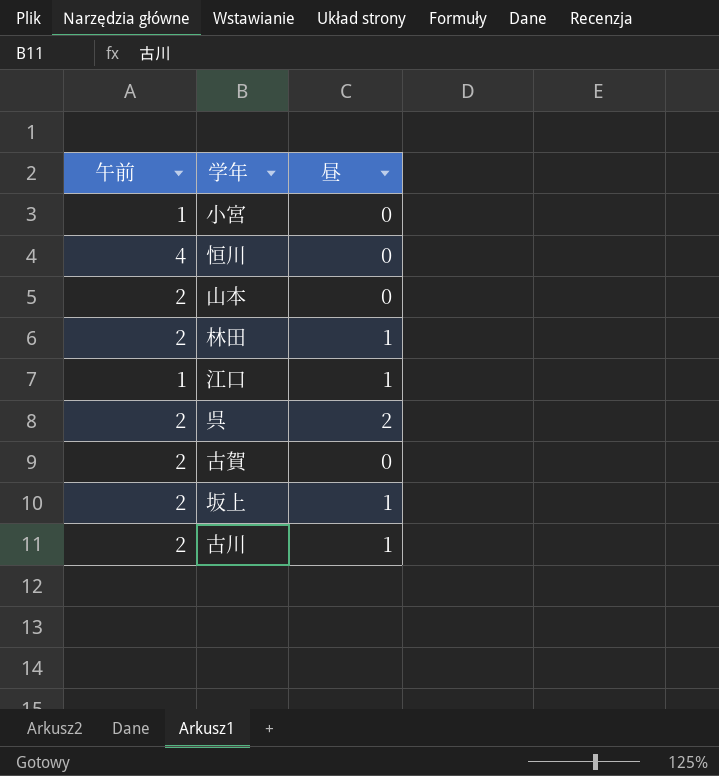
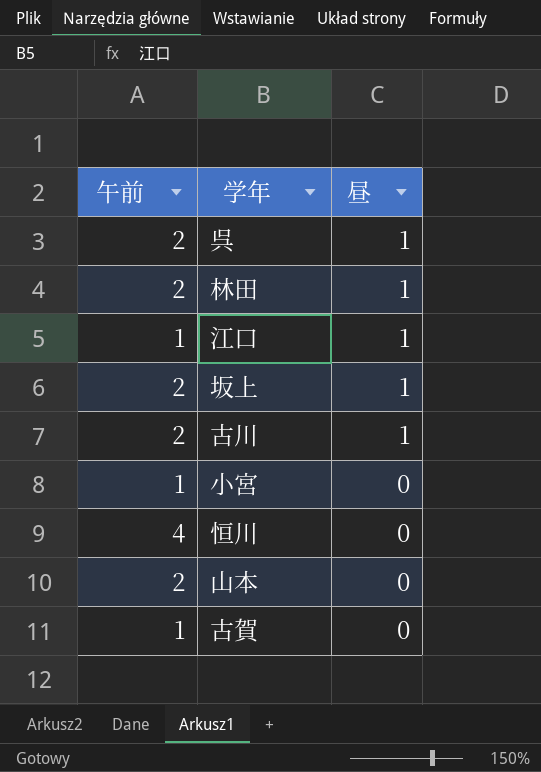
row order: none -> 昼 descending
呉 | 昼: 2 -> 1
古賀 | 午前: 2 -> 1

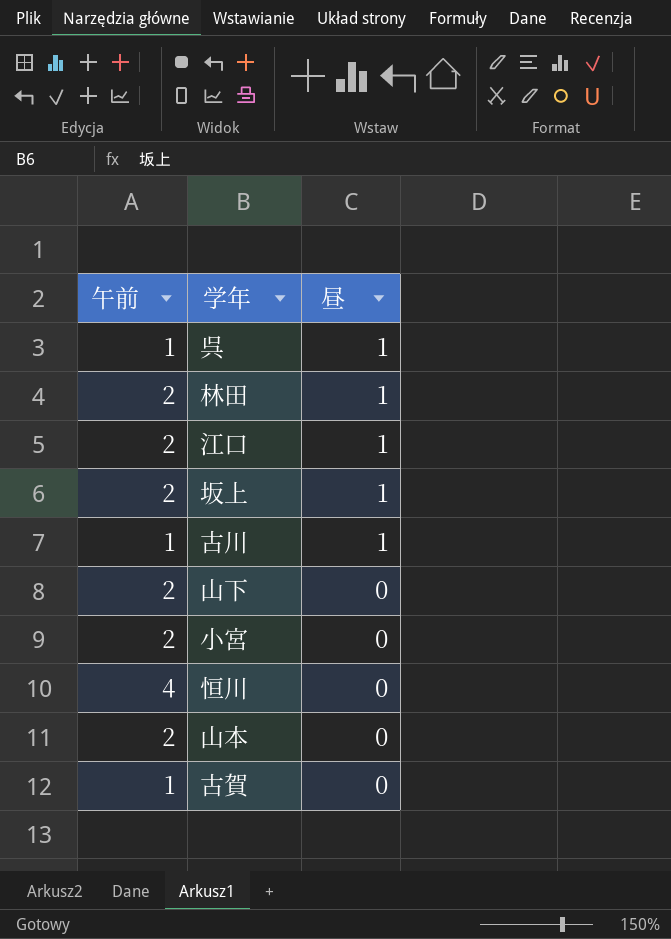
呉 | 午前: 2 -> 1
江口 | 午前: 1 -> 2
古川 | 午前: 2 -> 1
row 山下: none -> 2 | 0
小宮 | 午前: 1 -> 2

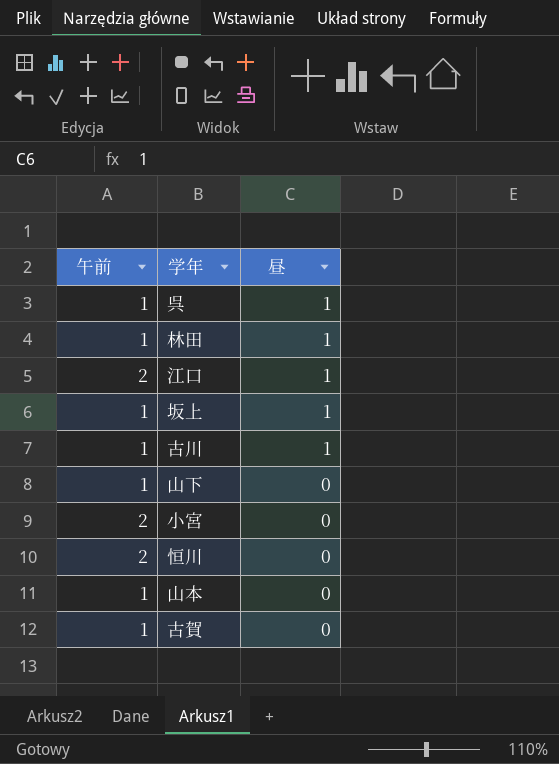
林田 | 午前: 2 -> 1
坂上 | 午前: 2 -> 1
山下 | 午前: 2 -> 1
恒川 | 午前: 4 -> 2
山本 | 午前: 2 -> 1

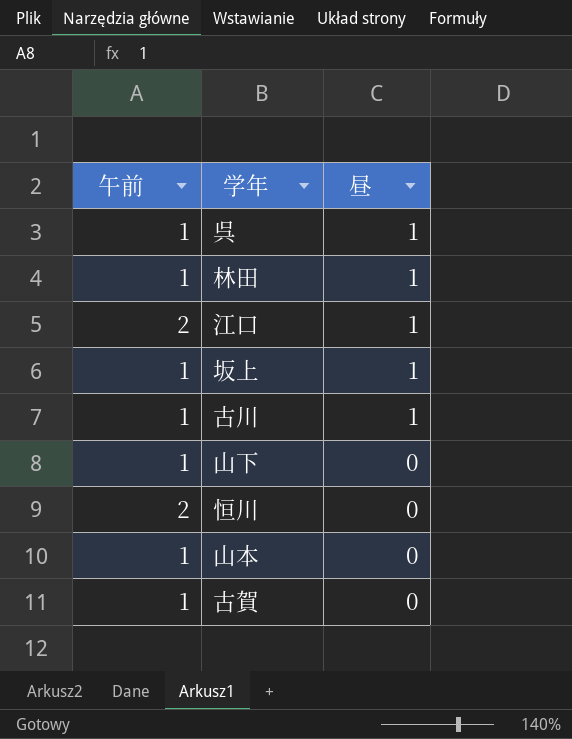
row 小宮: 2 | 0 -> none

